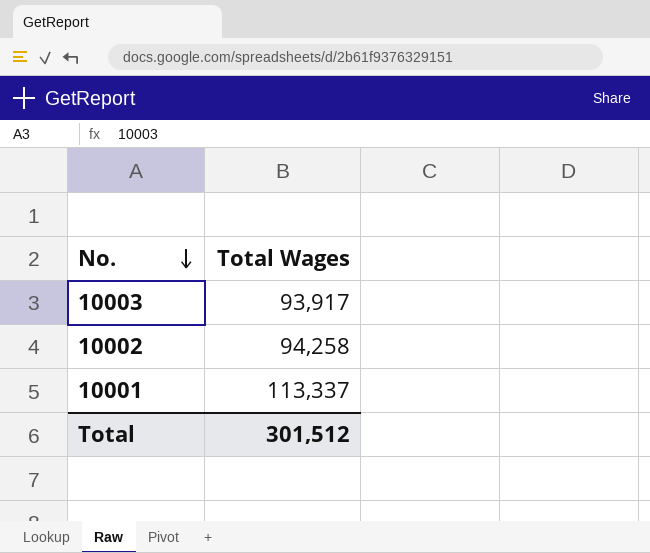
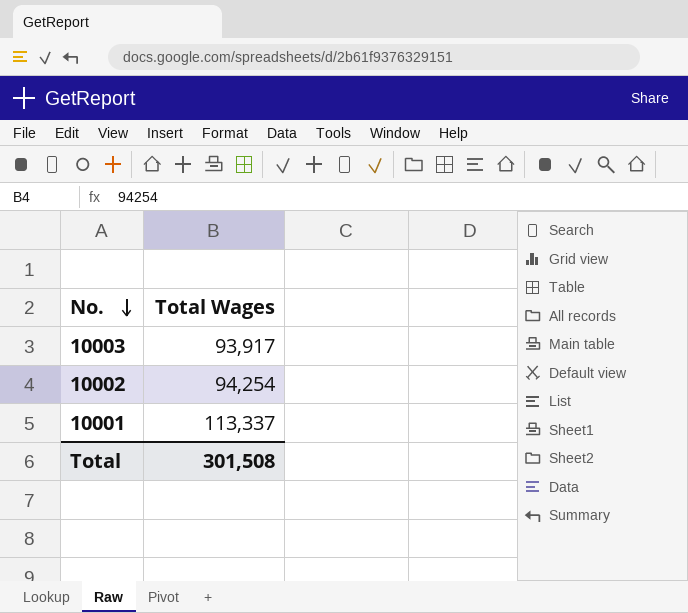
10002 | Total Wages: 94,258 -> 94,254
Total | Total Wages: 301,512 -> 301,508

